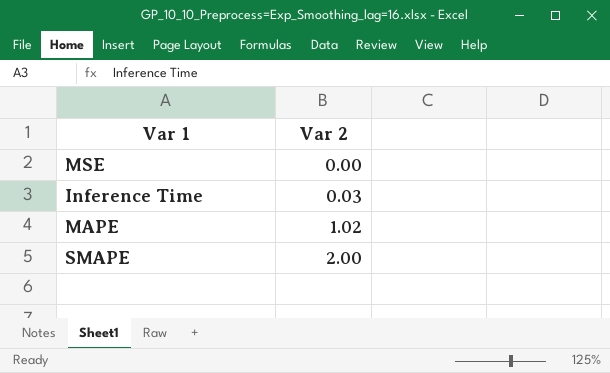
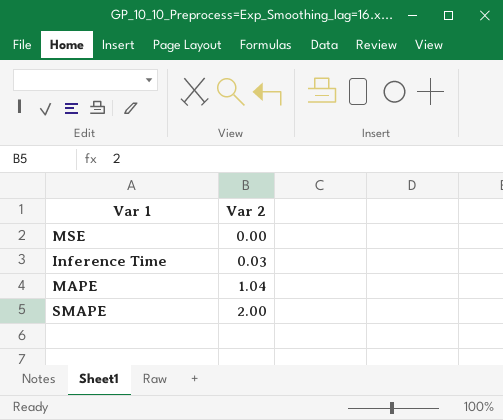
MAPE | Var 2: 1.02 -> 1.04

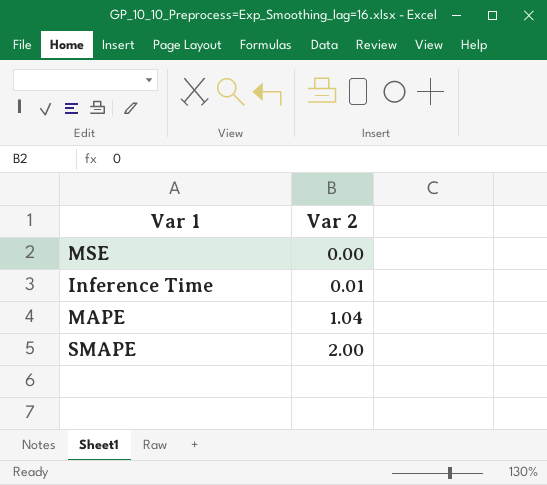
Inference Time | Var 2: 0.03 -> 0.01

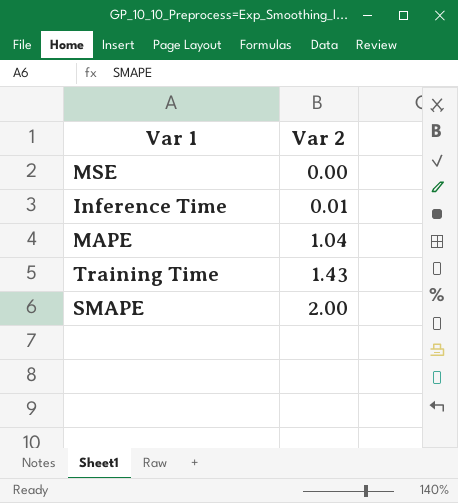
row Training Time: none -> 1.43

